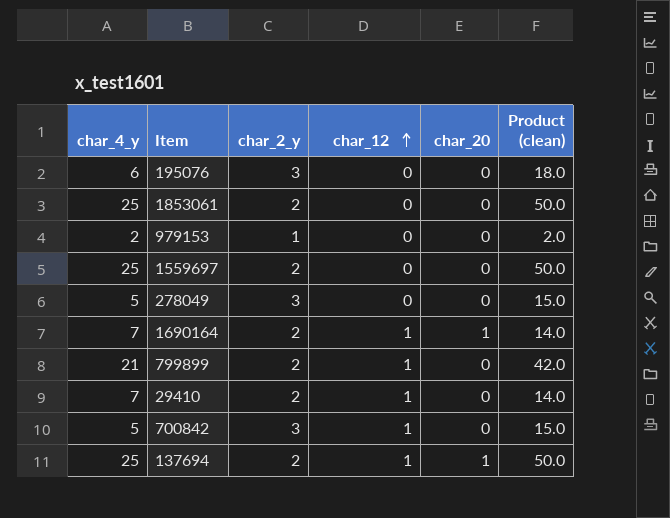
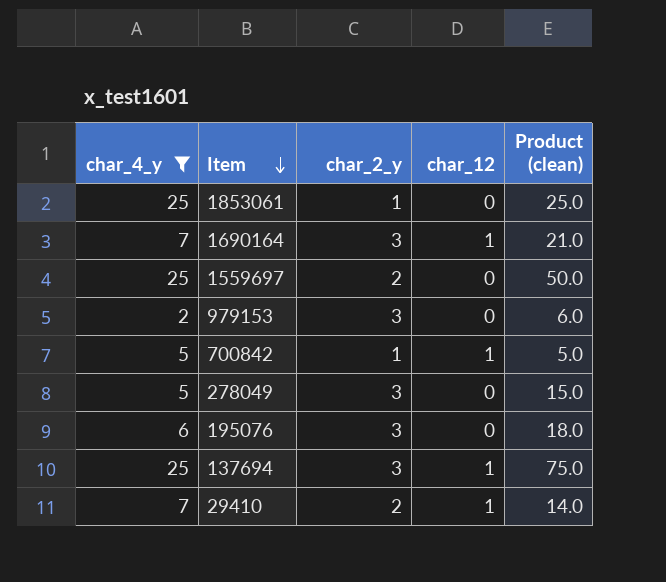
filter: none -> char_4_y != 21
row order: char_12 ascending -> Item descending
column char_20 | position: 5 -> none
1853061 | char_2_y: 2 -> 1
1853061 | Product (clean): 50.0 -> 25.0
1690164 | char_2_y: 2 -> 3
1690164 | Product (clean): 14.0 -> 21.0
979153 | char_2_y: 1 -> 3
979153 | Product (clean): 2.0 -> 6.0
700842 | char_2_y: 3 -> 1
700842 | Product (clean): 15.0 -> 5.0
137694 | char_2_y: 2 -> 3
137694 | Product (clean): 50.0 -> 75.0

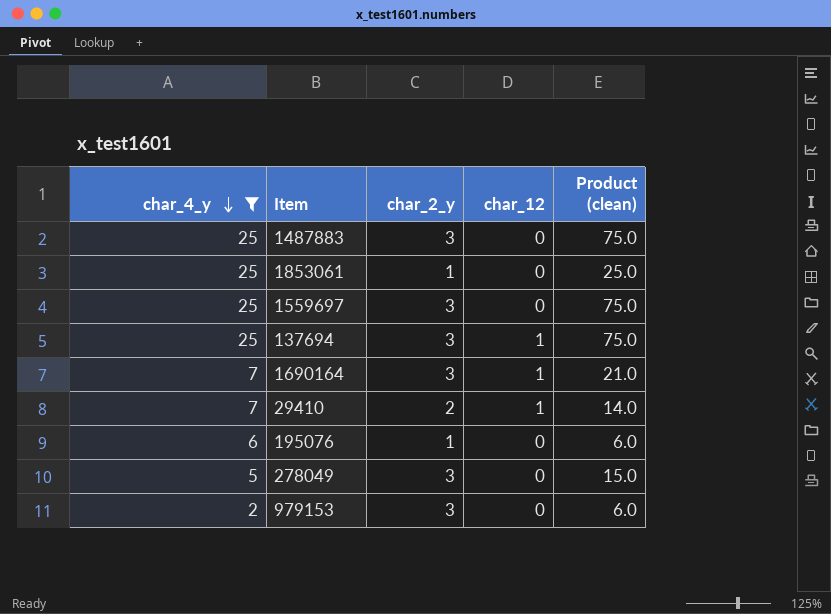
row order: Item descending -> char_4_y descending
row 700842: 5 | 1 | 1 | 5.0 -> none
row 1487883: none -> 25 | 3 | 0 | 75.0
1559697 | char_2_y: 2 -> 3
1559697 | Product (clean): 50.0 -> 75.0
195076 | char_2_y: 3 -> 1
195076 | Product (clean): 18.0 -> 6.0

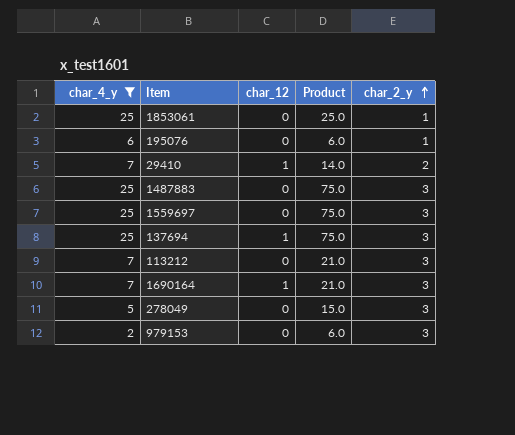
row order: char_4_y descending -> char_2_y ascending
column name: Product (clean) -> Product
column char_2_y | position: 3 -> 5
row 113212: none -> 7 | 0 | 21.0 | 3

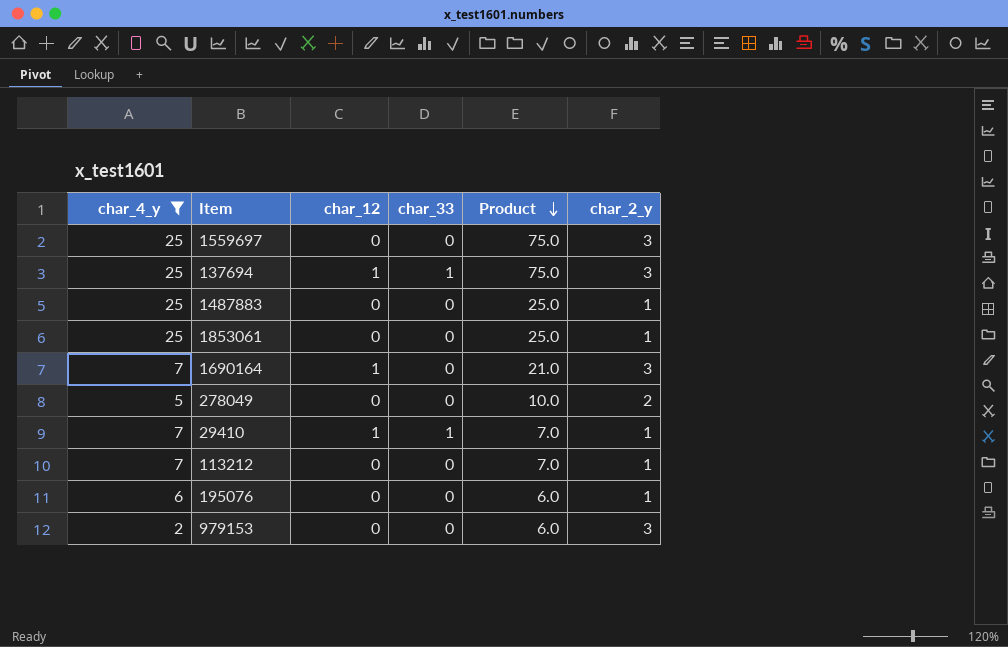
row order: char_2_y ascending -> Product descending
column char_33 | position: none -> 4
1487883 | Product: 75.0 -> 25.0
1487883 | char_2_y: 3 -> 1
278049 | Product: 15.0 -> 10.0
278049 | char_2_y: 3 -> 2
29410 | Product: 14.0 -> 7.0
29410 | char_2_y: 2 -> 1
113212 | Product: 21.0 -> 7.0
113212 | char_2_y: 3 -> 1

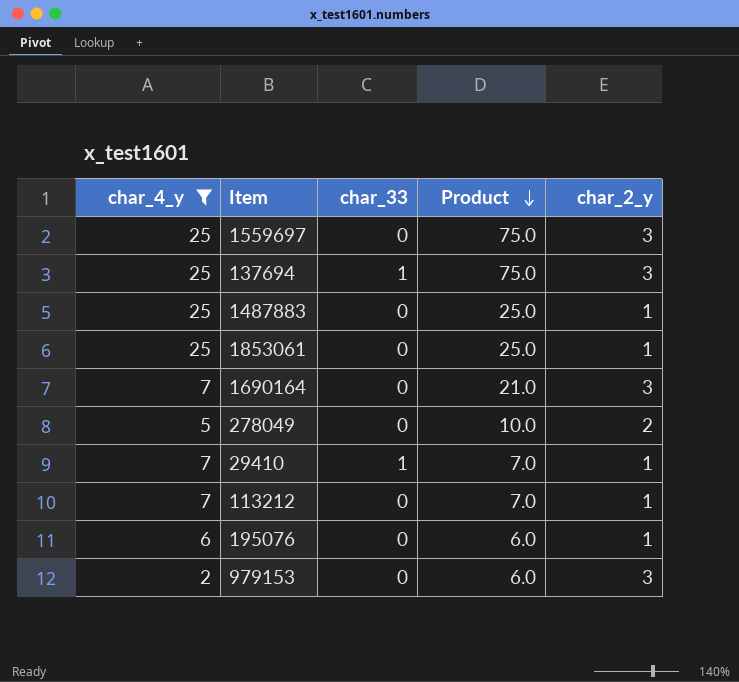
column char_12 | position: 3 -> none

